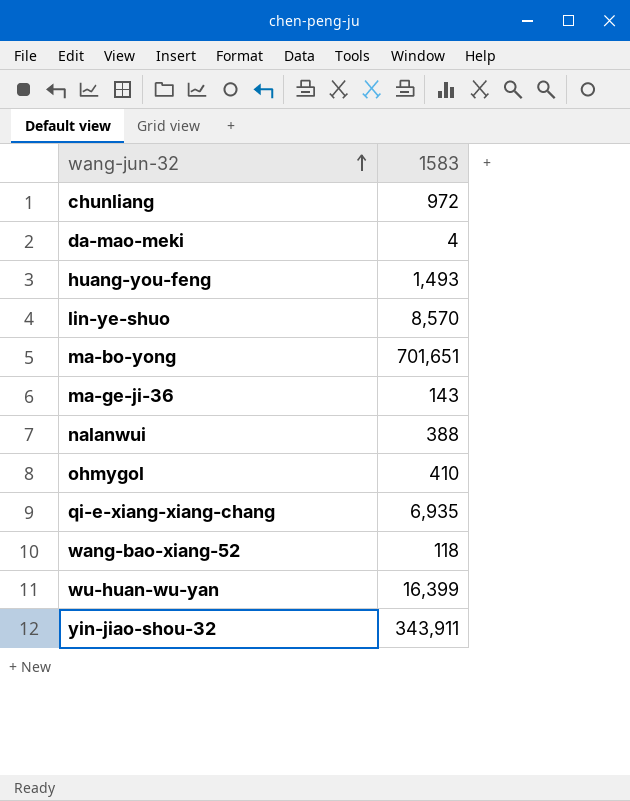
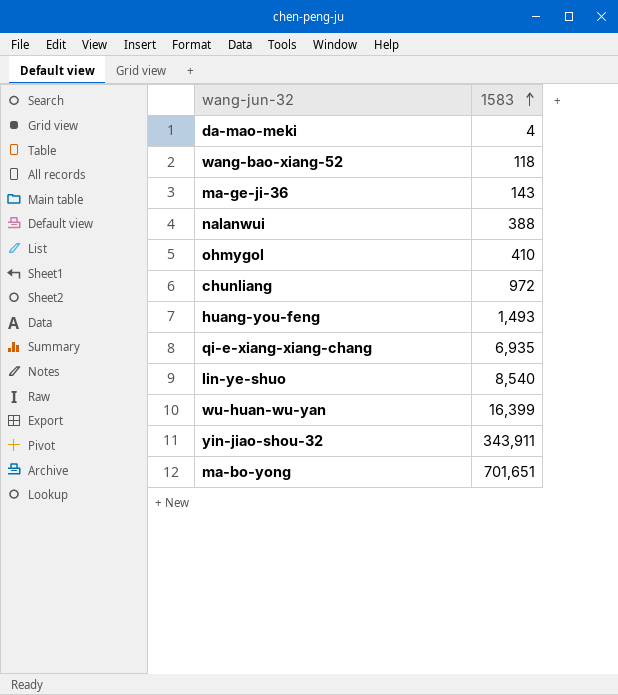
row order: wang-jun-32 ascending -> 1583 ascending
lin-ye-shuo | 1583: 8,570 -> 8,540

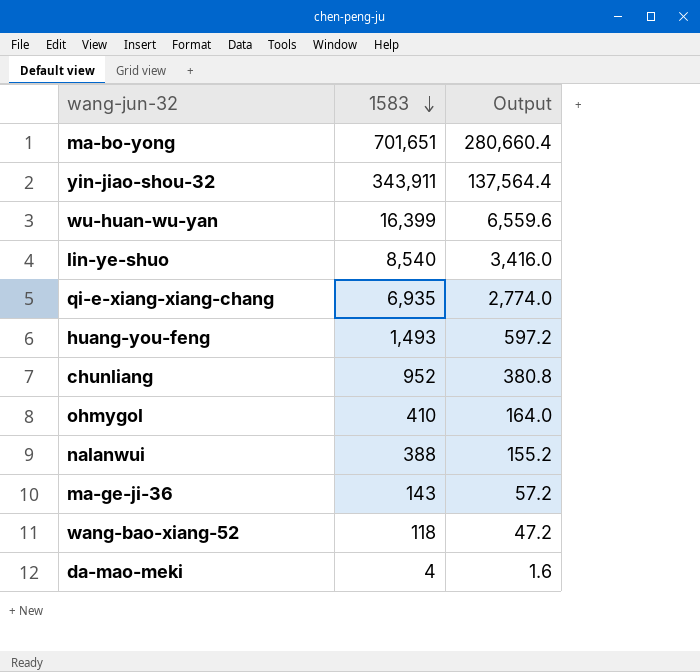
row order: 1583 ascending -> 1583 descending
column Output | formula: none -> [1583] * 0.4
chunliang | 1583: 972 -> 952

